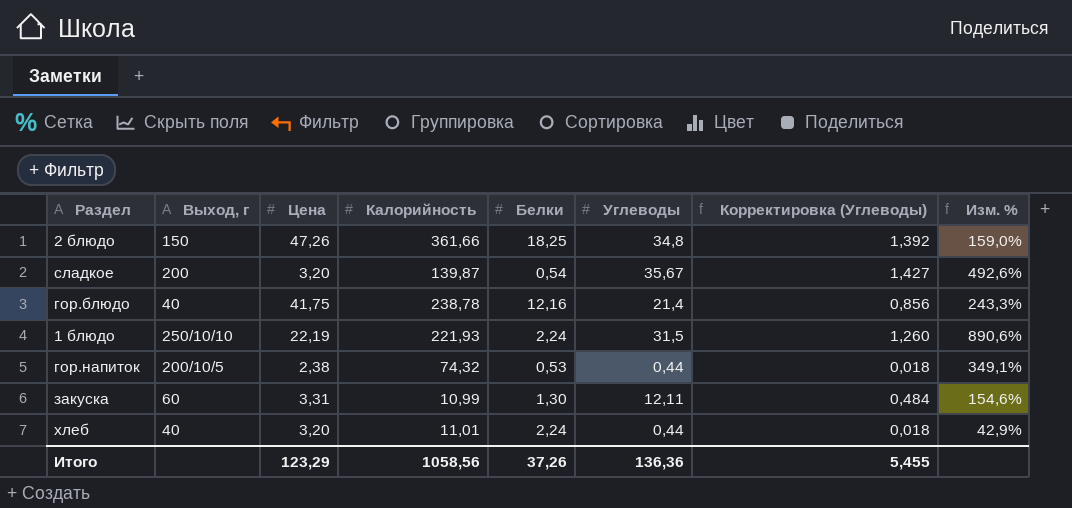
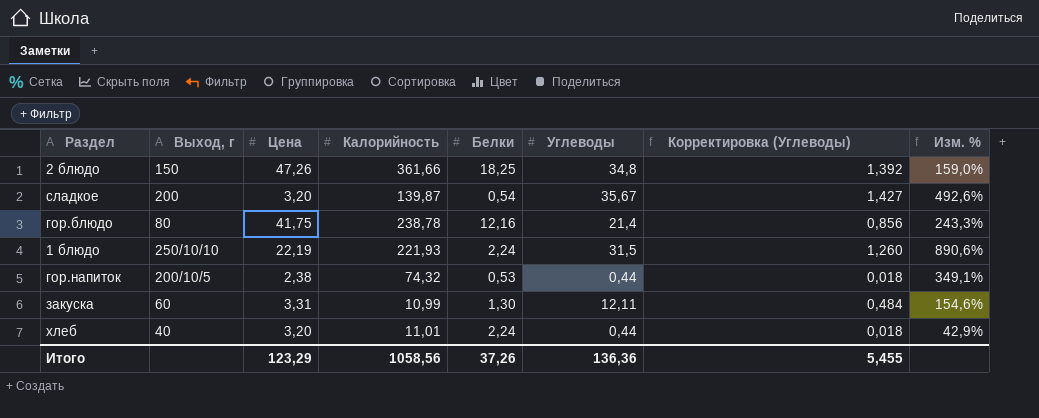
гор.блюдо | Выход, г: 40 -> 80

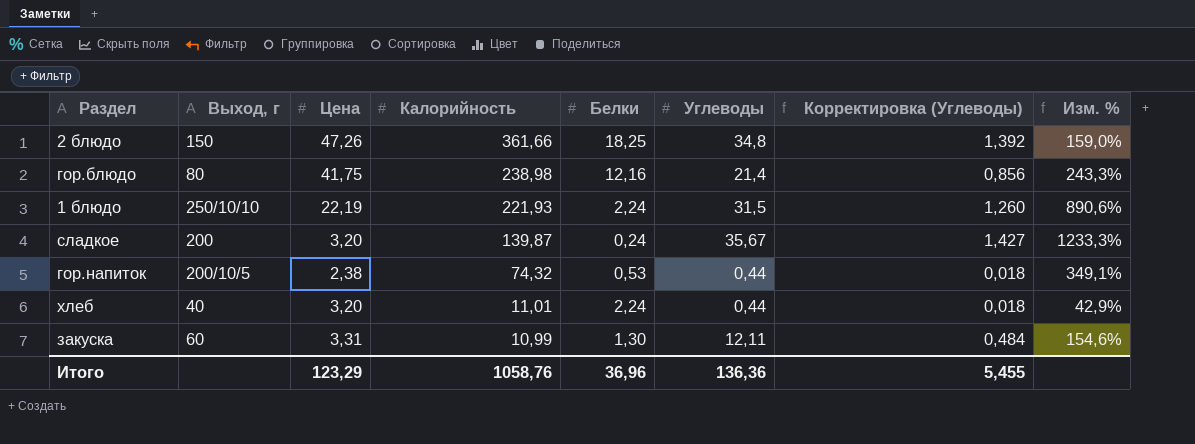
row order: none -> Калорийность descending
гор.блюдо | Калорийность: 238,78 -> 238,98
сладкое | Белки: 0,54 -> 0,24
сладкое | Изм. %: 492,6% -> 1233,3%
Итого | Калорийность: 1058,56 -> 1058,76
Итого | Белки: 37,26 -> 36,96

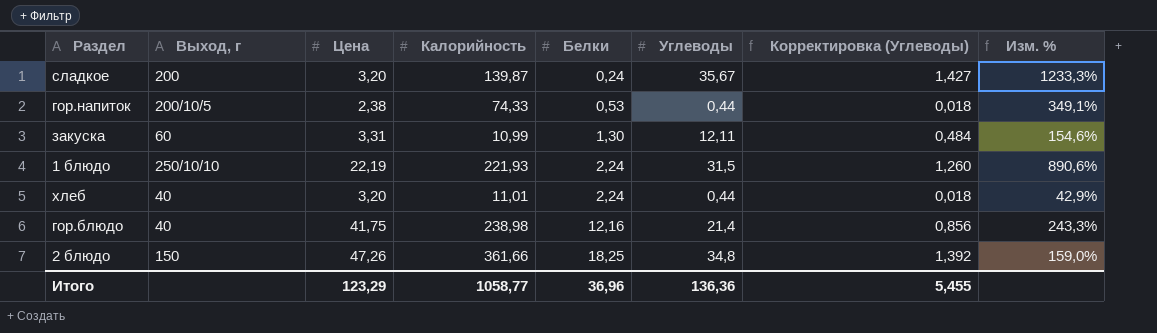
row order: Калорийность descending -> Белки ascending
гор.напиток | Калорийность: 74,32 -> 74,33
гор.блюдо | Выход, г: 80 -> 40
Итого | Калорийность: 1058,76 -> 1058,77

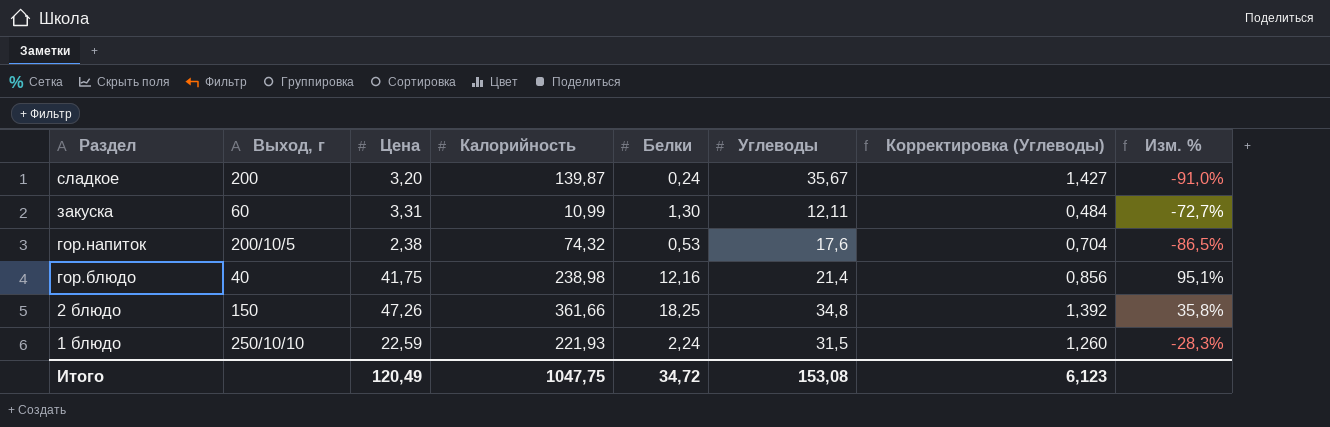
row order: Белки ascending -> Раздел descending
column Изм. % | formula: ([Цена] - [Белки]) / [Белки] -> ([Цена] - [Углеводы]) / [Углеводы]
row хлеб: 40 | 3,20 | 11,01 | 2,24 | 0,44 | 0,018 | 42,9% -> none
гор.напиток | Калорийность: 74,33 -> 74,32
гор.напиток | Углеводы: 0,44 -> 17,6
гор.напиток | Корректировка (Углеводы): 0,018 -> 0,704
1 блюдо | Цена: 22,19 -> 22,59
Итого | Цена: 123,29 -> 120,49
Итого | Калорийность: 1058,77 -> 1047,75
Итого | Белки: 36,96 -> 34,72
Итого | Углеводы: 136,36 -> 153,08
Итого | Корректировка (Углеводы): 5,455 -> 6,123

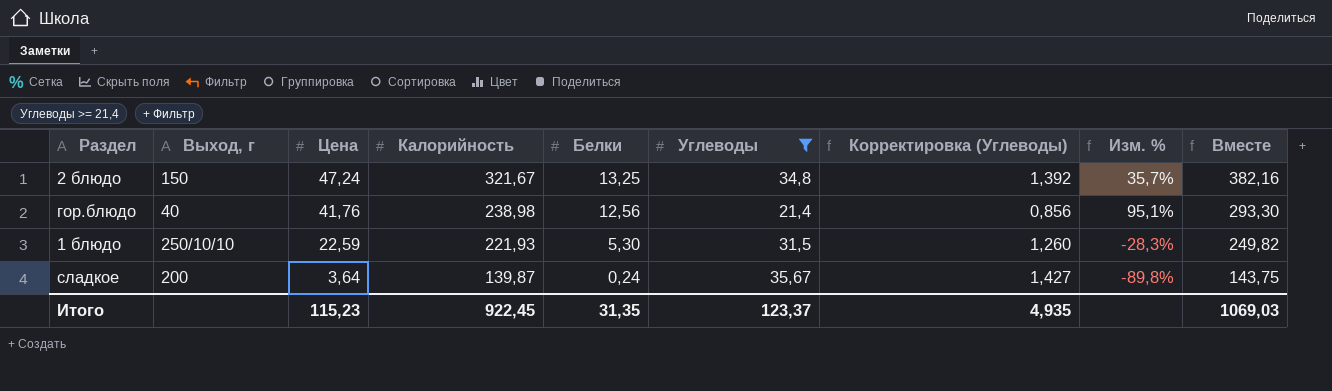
filter: none -> Углеводы >= 21,4
row order: Раздел descending -> Цена descending
column Вместе | formula: none -> [Цена] + [Калорийность] + [Белки]
2 блюдо | Цена: 47,26 -> 47,24
2 блюдо | Калорийность: 361,66 -> 321,67
2 блюдо | Белки: 18,25 -> 13,25
2 блюдо | Изм. %: 35,8% -> 35,7%
гор.блюдо | Цена: 41,75 -> 41,76
гор.блюдо | Белки: 12,16 -> 12,56
1 блюдо | Белки: 2,24 -> 5,30
сладкое | Цена: 3,20 -> 3,64
сладкое | Изм. %: -91,0% -> -89,8%
Итого | Цена: 120,49 -> 115,23
Итого | Калорийность: 1047,75 -> 922,45
Итого | Белки: 34,72 -> 31,35
Итого | Углеводы: 153,08 -> 123,37
Итого | Корректировка (Углеводы): 6,123 -> 4,935

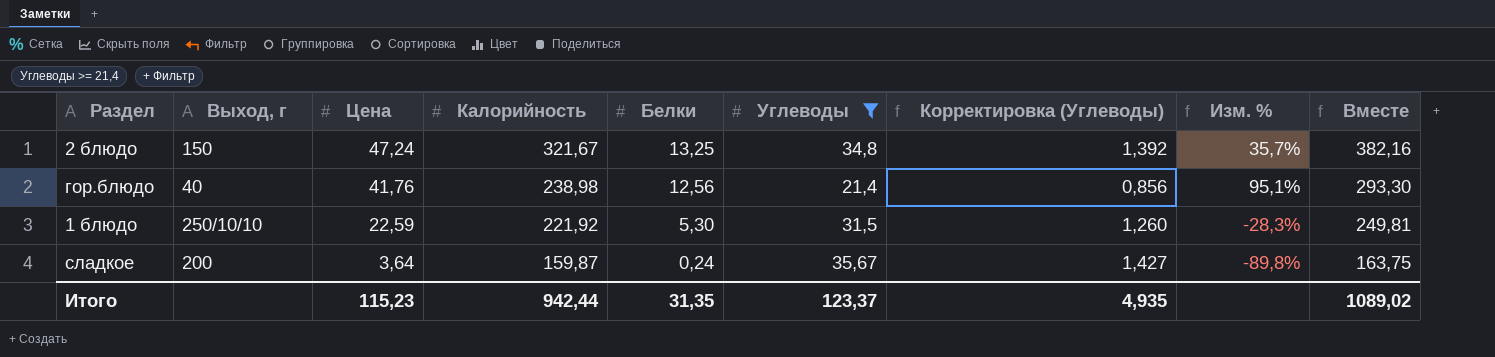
1 блюдо | Калорийность: 221,93 -> 221,92
1 блюдо | Вместе: 249,82 -> 249,81
сладкое | Калорийность: 139,87 -> 159,87
сладкое | Вместе: 143,75 -> 163,75
Итого | Калорийность: 922,45 -> 942,44
Итого | Вместе: 1069,03 -> 1089,02

